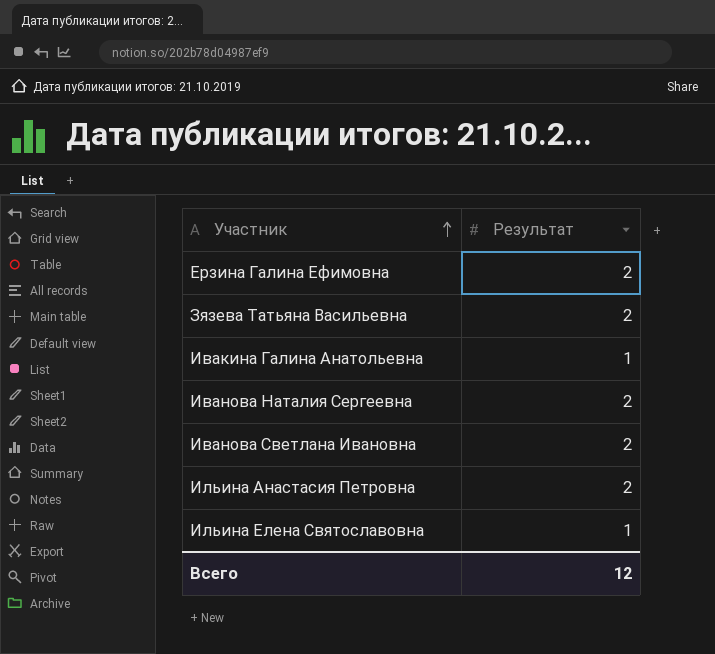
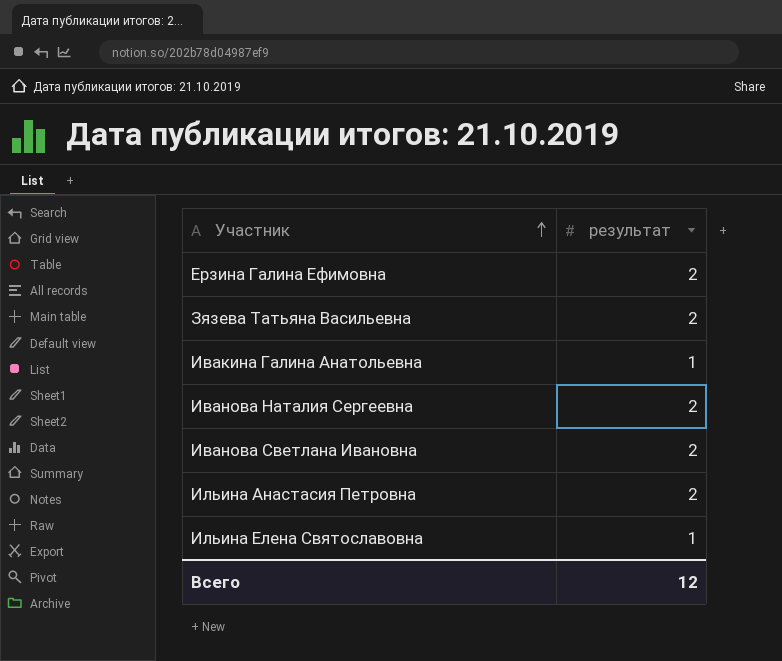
column name: Результат -> результат

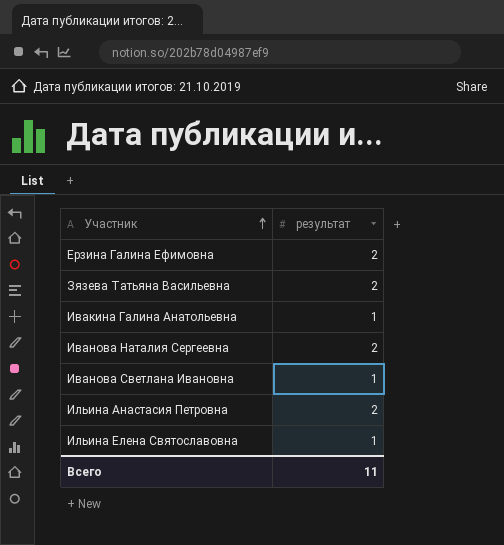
Иванова Светлана Ивановна | результат: 2 -> 1
Всего | результат: 12 -> 11

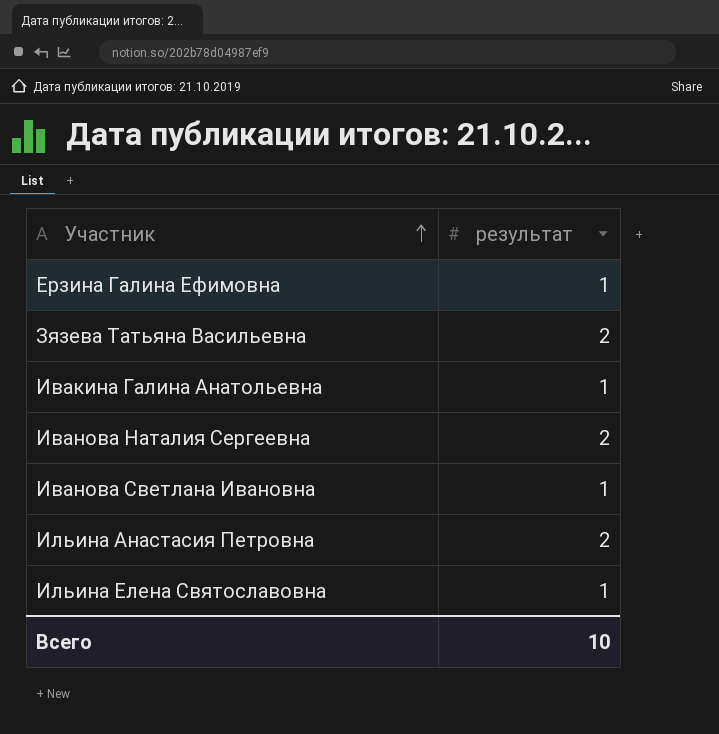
Ерзина Галина Ефимовна | результат: 2 -> 1
Всего | результат: 11 -> 10

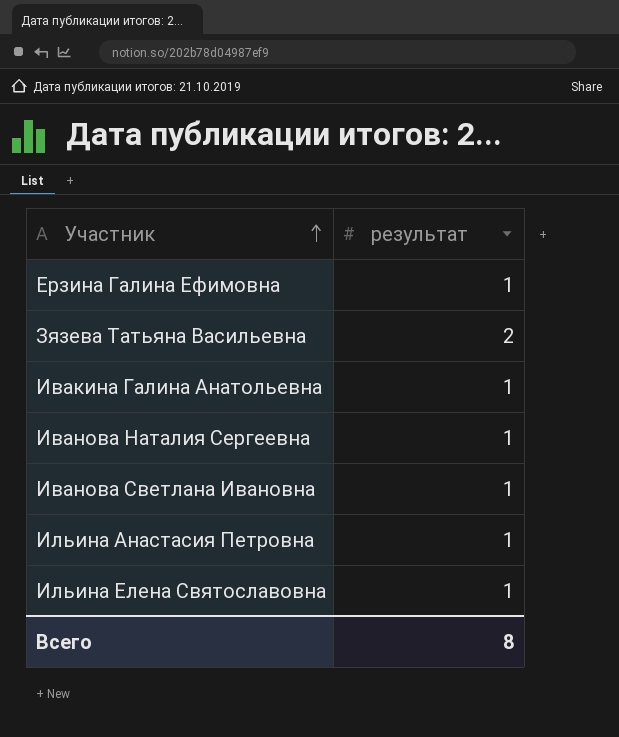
Иванова Наталия Сергеевна | результат: 2 -> 1
Ильина Анастасия Петровна | результат: 2 -> 1
Всего | результат: 10 -> 8

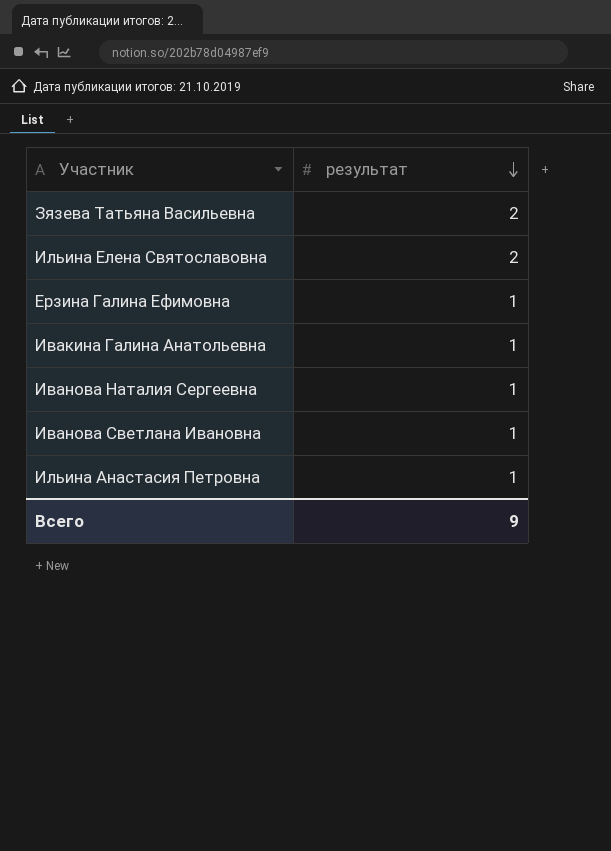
row order: Участник ascending -> результат descending
Ильина Елена Святославовна | результат: 1 -> 2
Всего | результат: 8 -> 9

